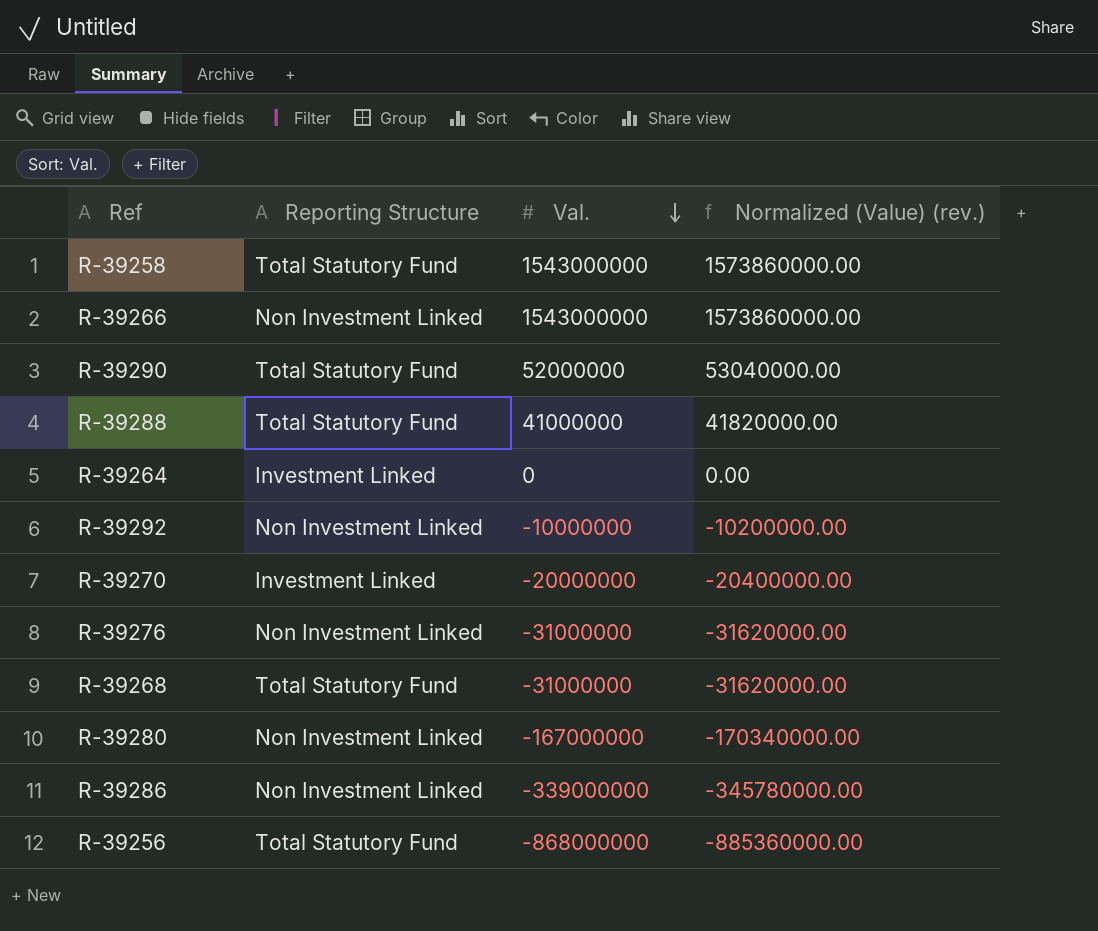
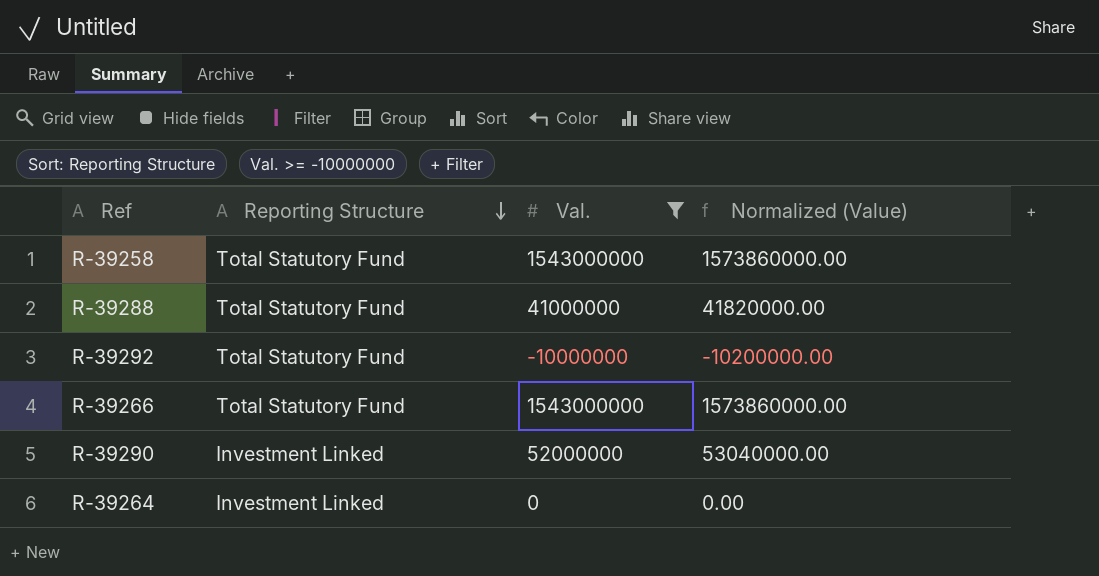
filter: none -> Val. >= -10000000
row order: Val. descending -> Reporting Structure descending
column name: Normalized (Value) (rev.) -> Normalized (Value)
R-39292 | Reporting Structure: Non Investment Linked -> Total Statutory Fund
R-39266 | Reporting Structure: Non Investment Linked -> Total Statutory Fund
R-39290 | Reporting Structure: Total Statutory Fund -> Investment Linked

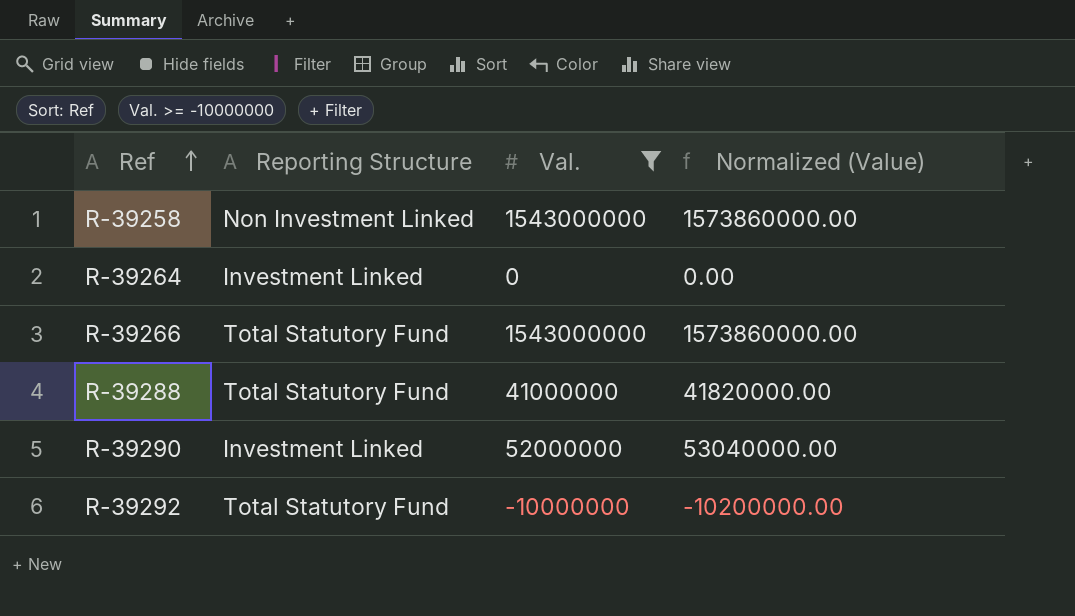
row order: Reporting Structure descending -> Ref ascending
R-39258 | Reporting Structure: Total Statutory Fund -> Non Investment Linked

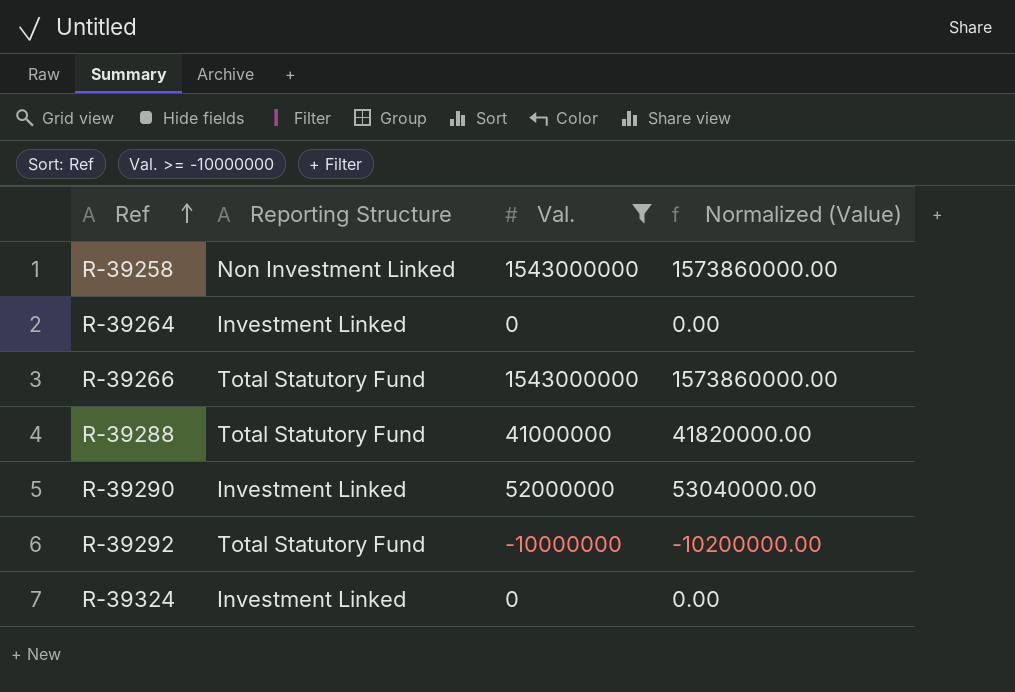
row R-39324: none -> Investment Linked | 0 | 0.00

